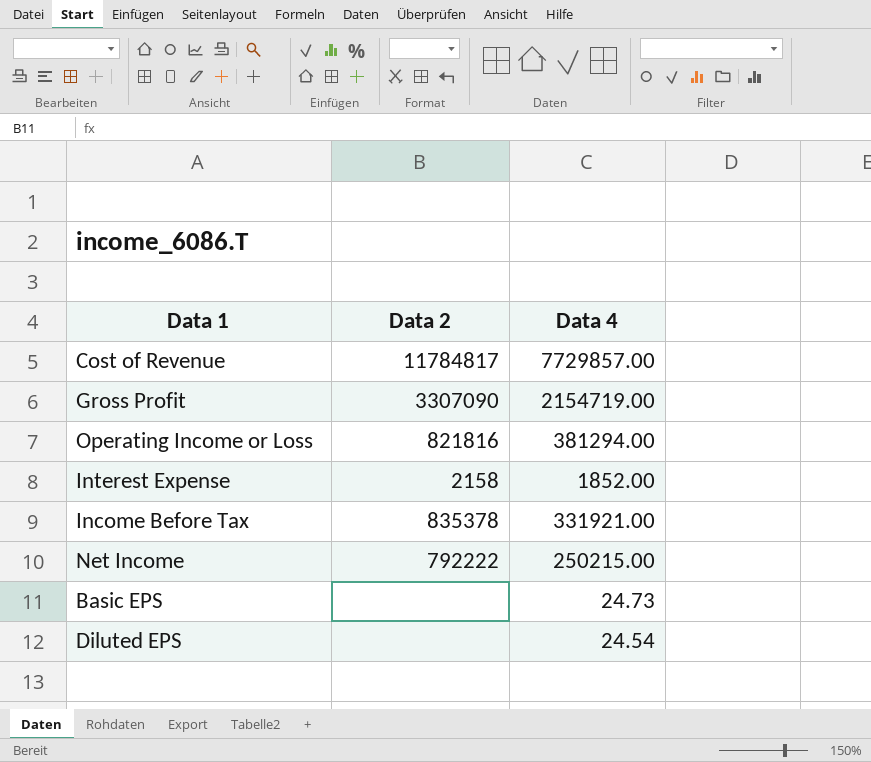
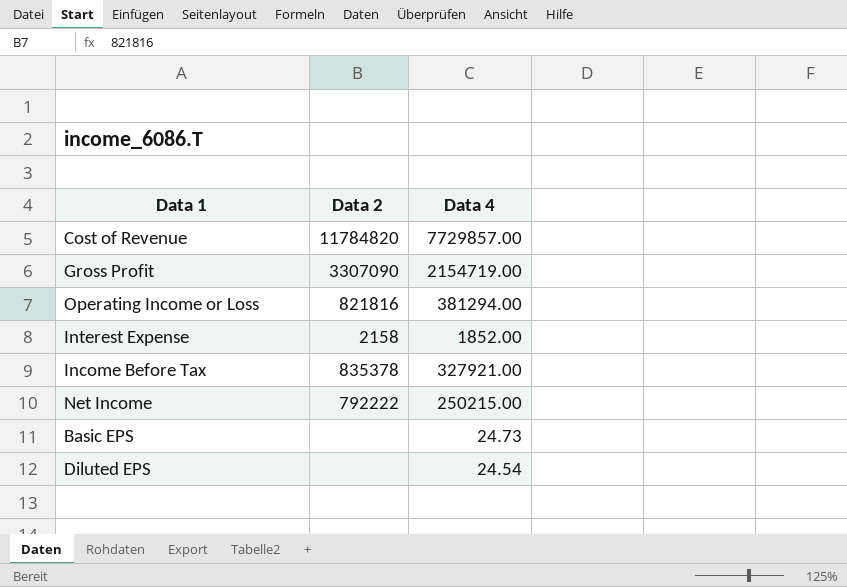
Cost of Revenue | Data 2: 11784817 -> 11784820
Income Before Tax | Data 4: 331921.00 -> 327921.00

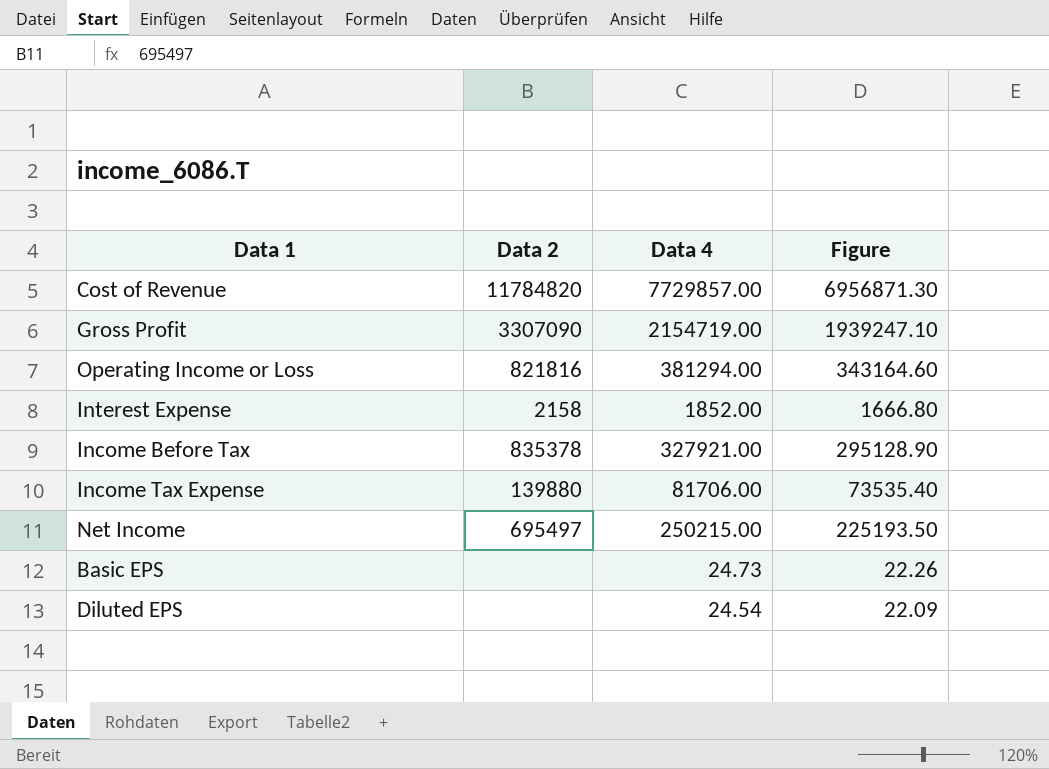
column Figure | formula: none -> [Data 4] * 0.9
row Income Tax Expense: none -> 139880 | 81706.00 | 73535.40
Net Income | Data 2: 792222 -> 695497

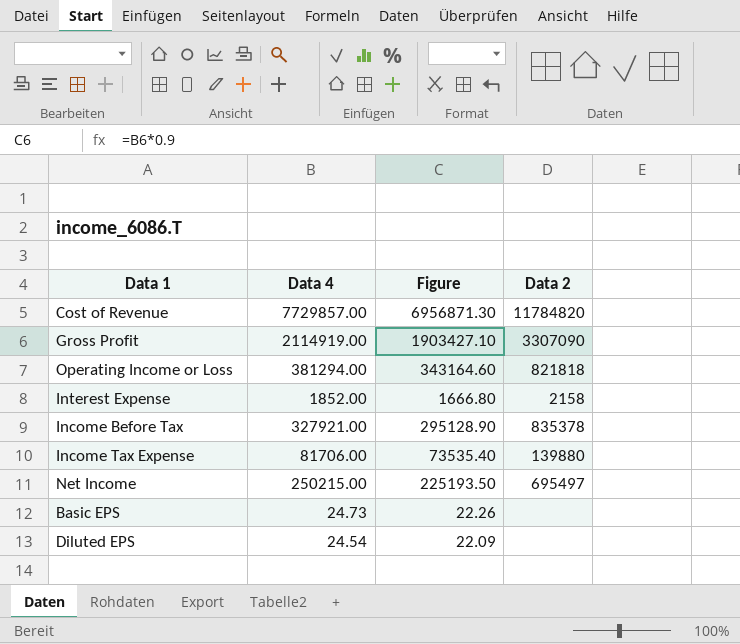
column Data 2 | position: 2 -> 4
Gross Profit | Data 4: 2154719.00 -> 2114919.00
Gross Profit | Figure: 1939247.10 -> 1903427.10
Operating Income or Loss | Data 2: 821816 -> 821818

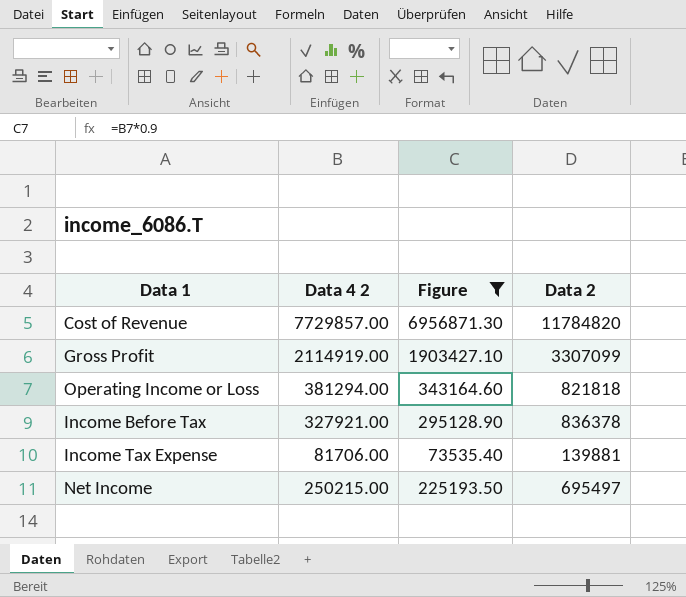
filter: none -> Figure >= 73535.40
column name: Data 4 -> Data 4 2
Gross Profit | Data 2: 3307090 -> 3307099
Income Before Tax | Data 2: 835378 -> 836378
Income Tax Expense | Data 2: 139880 -> 139881

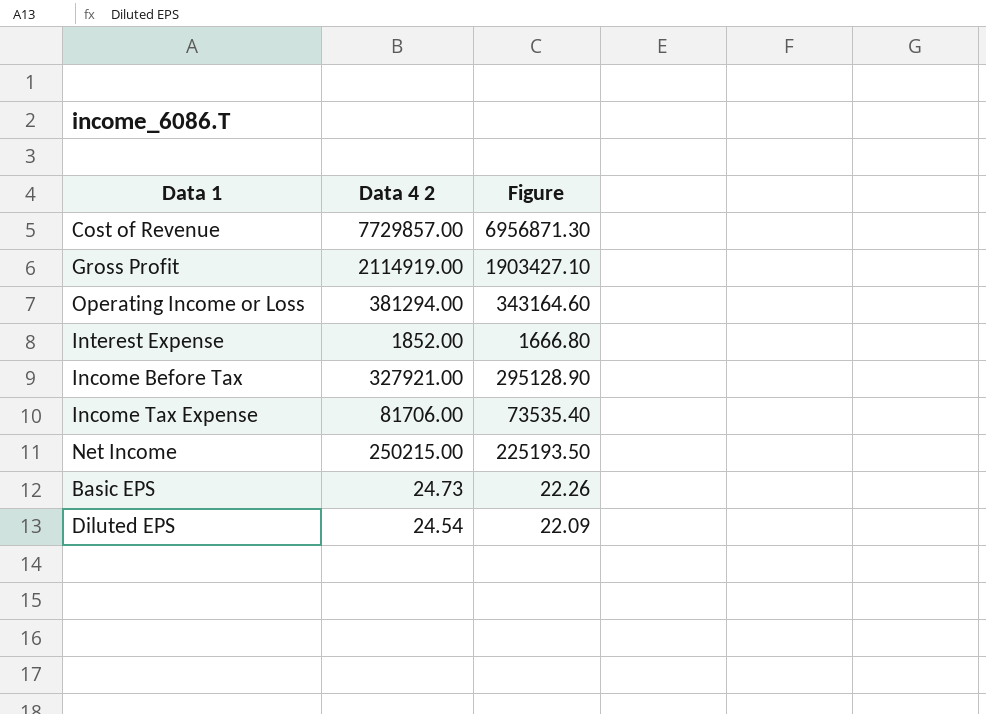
filter: Figure >= 73535.40 -> none
column Data 2 | position: 4 -> none

